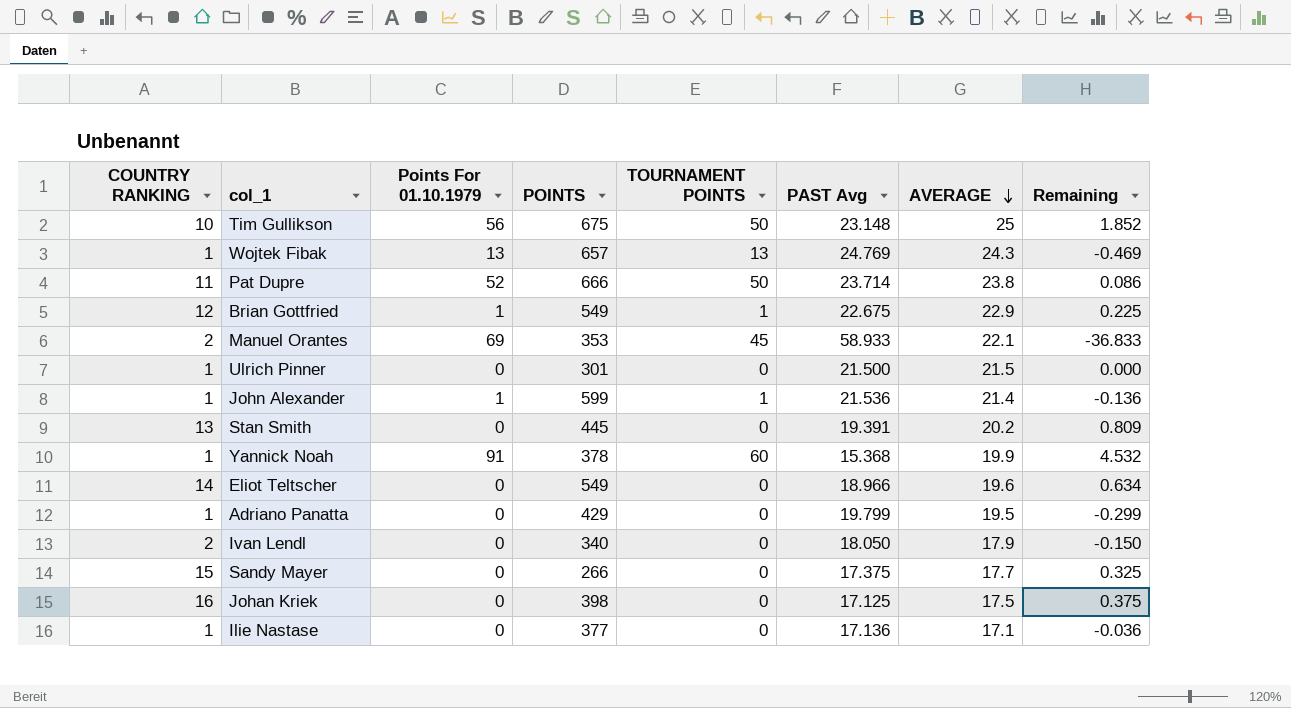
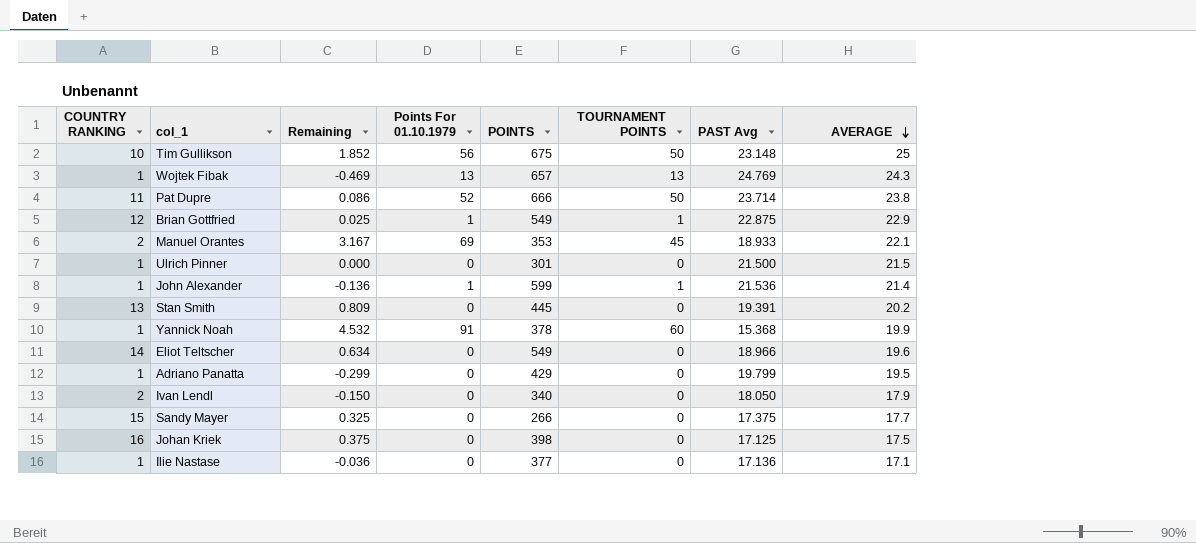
column Remaining | position: 8 -> 3
Brian Gottfried | Remaining: 0.225 -> 0.025
Brian Gottfried | PAST Avg: 22.675 -> 22.875
Manuel Orantes | Remaining: -36.833 -> 3.167
Manuel Orantes | PAST Avg: 58.933 -> 18.933

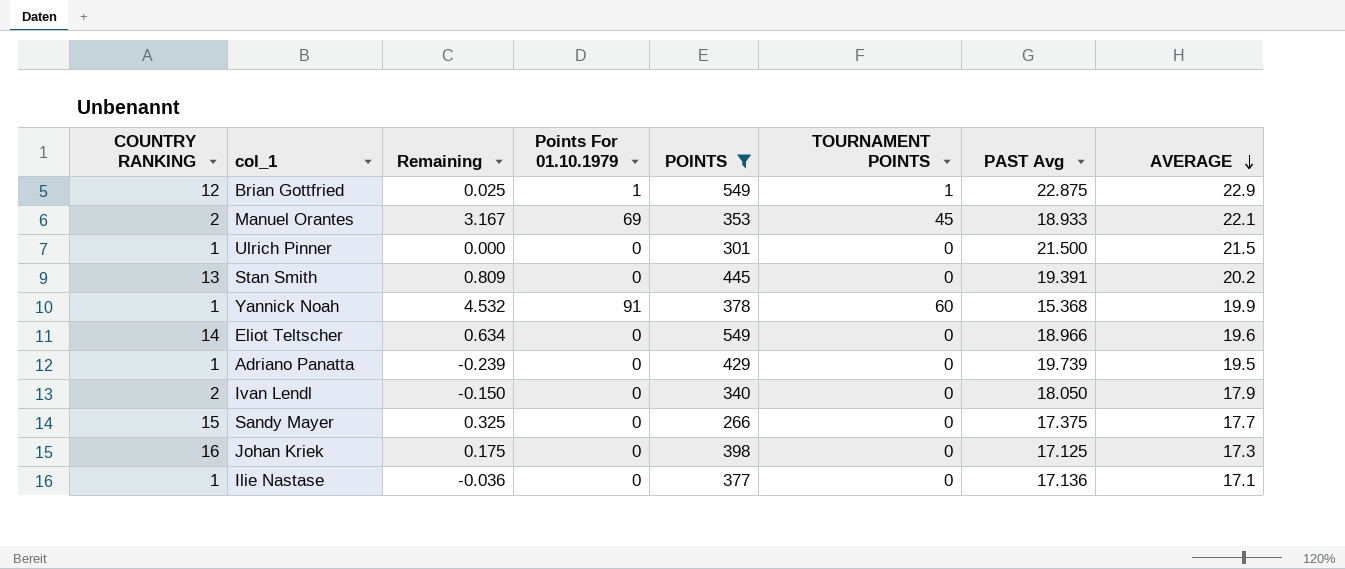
filter: none -> POINTS <= 549
Adriano Panatta | Remaining: -0.299 -> -0.239
Adriano Panatta | PAST Avg: 19.799 -> 19.739
Johan Kriek | Remaining: 0.375 -> 0.175
Johan Kriek | AVERAGE: 17.5 -> 17.3

